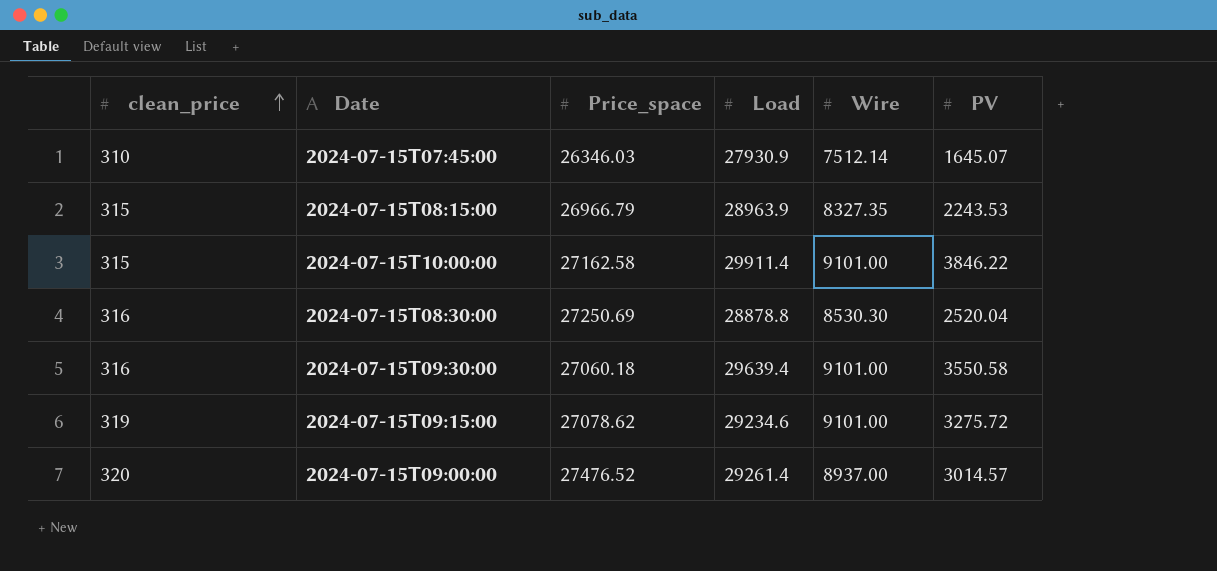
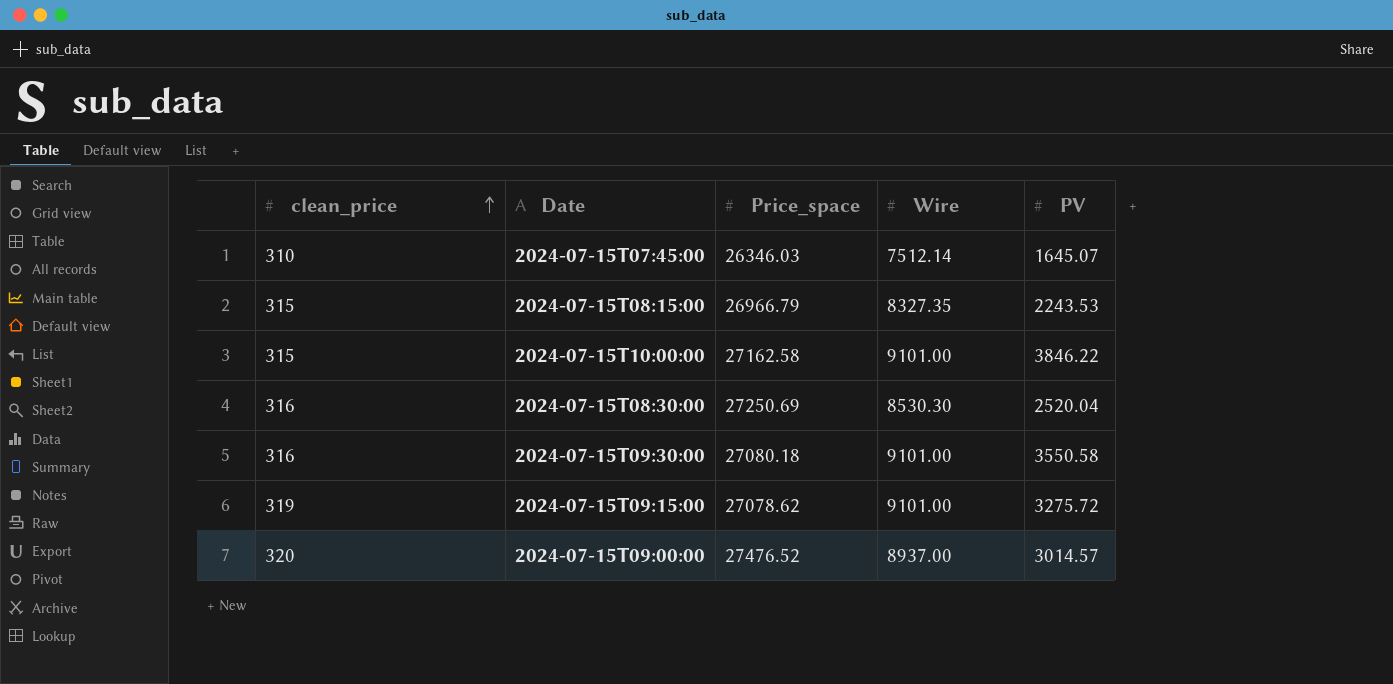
column Load | position: 4 -> none
2024-07-15T09:30:00 | Price_space: 27060.18 -> 27080.18

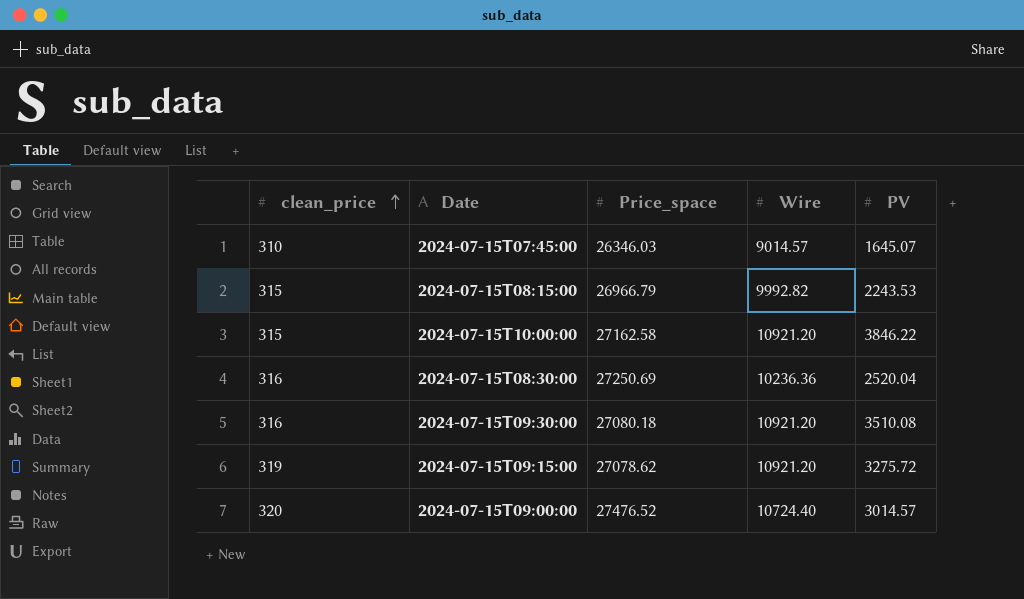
2024-07-15T07:45:00 | Wire: 7512.14 -> 9014.57
2024-07-15T08:15:00 | Wire: 8327.35 -> 9992.82
2024-07-15T10:00:00 | Wire: 9101.00 -> 10921.20
2024-07-15T08:30:00 | Wire: 8530.30 -> 10236.36
2024-07-15T09:30:00 | Wire: 9101.00 -> 10921.20
2024-07-15T09:30:00 | PV: 3550.58 -> 3510.08
2024-07-15T09:15:00 | Wire: 9101.00 -> 10921.20
2024-07-15T09:00:00 | Wire: 8937.00 -> 10724.40

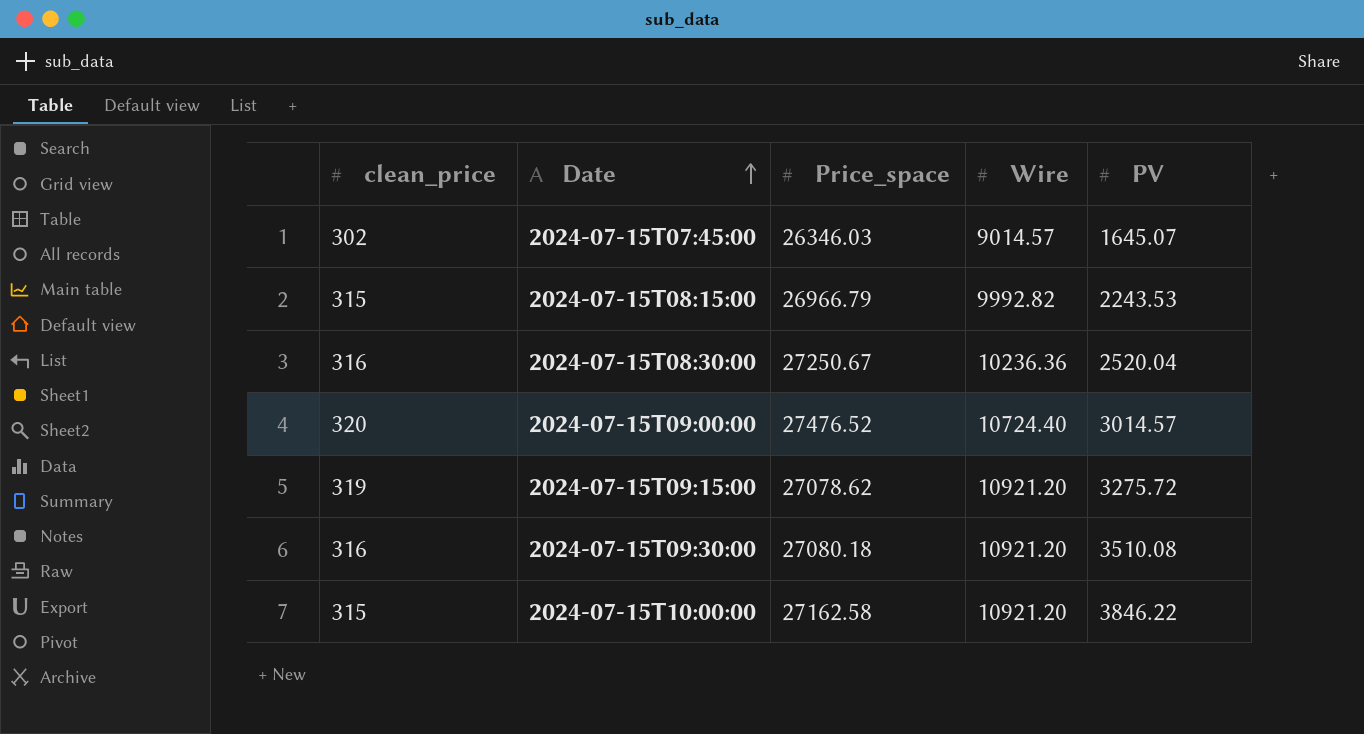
row order: clean_price ascending -> Date ascending
2024-07-15T07:45:00 | clean_price: 310 -> 302
2024-07-15T08:30:00 | Price_space: 27250.69 -> 27250.67

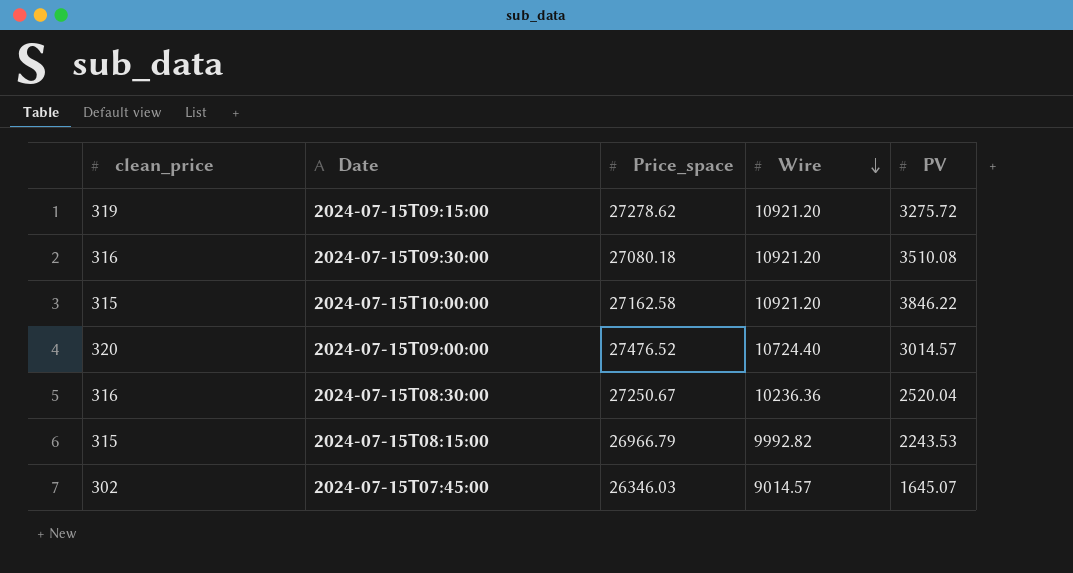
row order: Date ascending -> Wire descending
2024-07-15T09:15:00 | Price_space: 27078.62 -> 27278.62

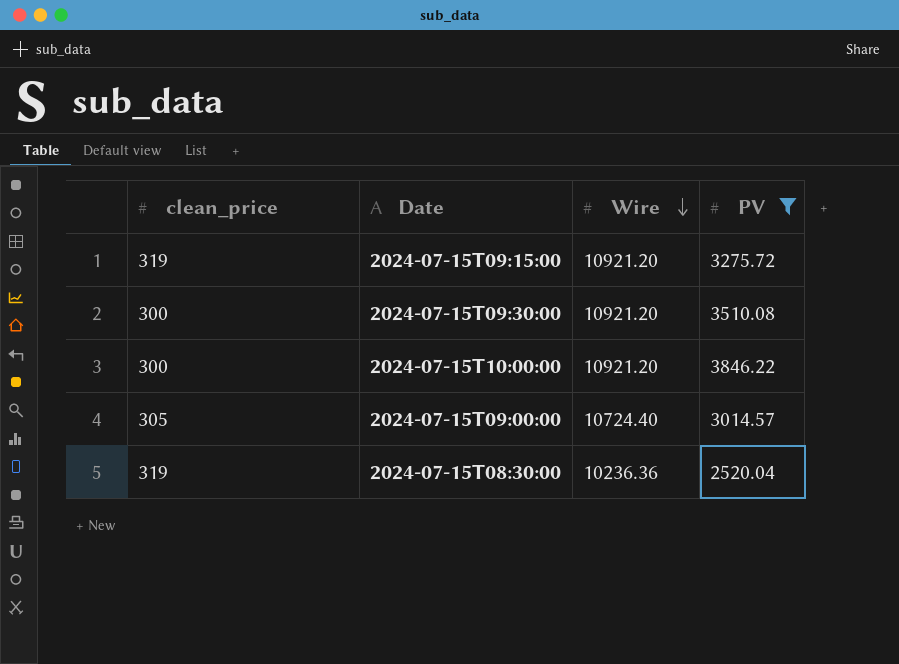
filter: none -> PV >= 2520.04
column Price_space | position: 3 -> none
2024-07-15T09:30:00 | clean_price: 316 -> 300
2024-07-15T10:00:00 | clean_price: 315 -> 300
2024-07-15T09:00:00 | clean_price: 320 -> 305
2024-07-15T08:30:00 | clean_price: 316 -> 319

